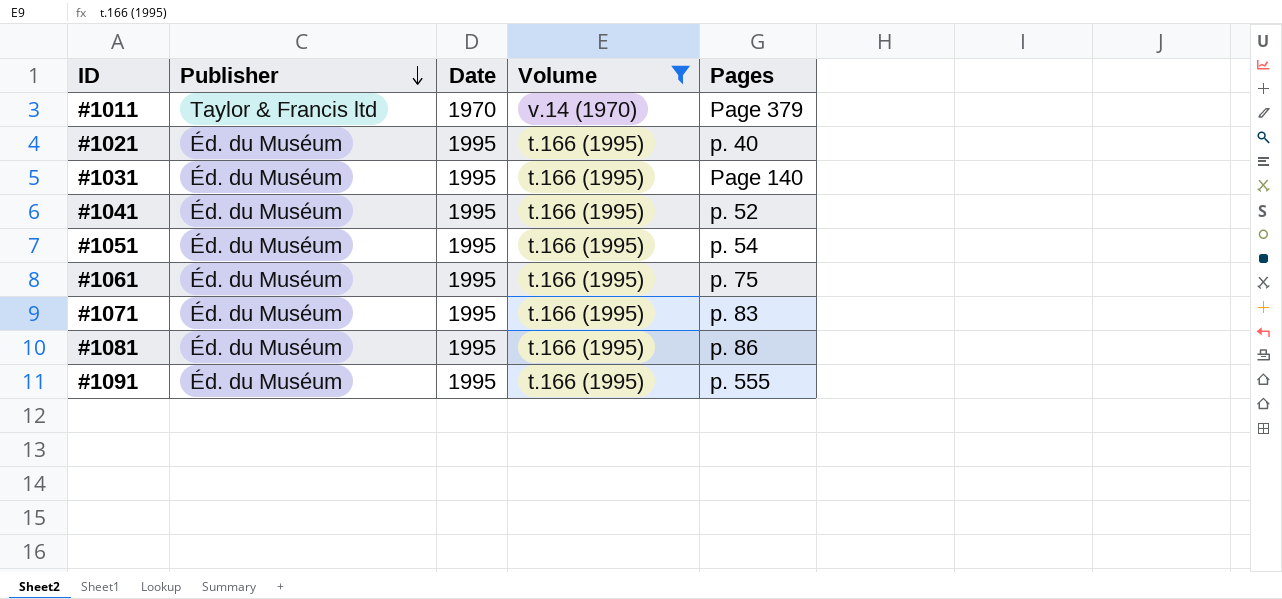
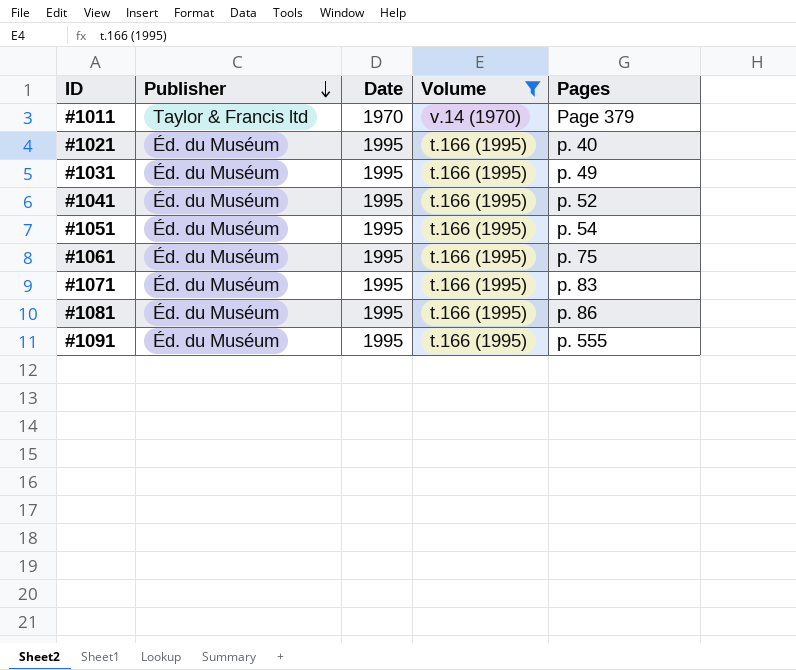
#1031 | Pages: Page 140 -> p. 49

